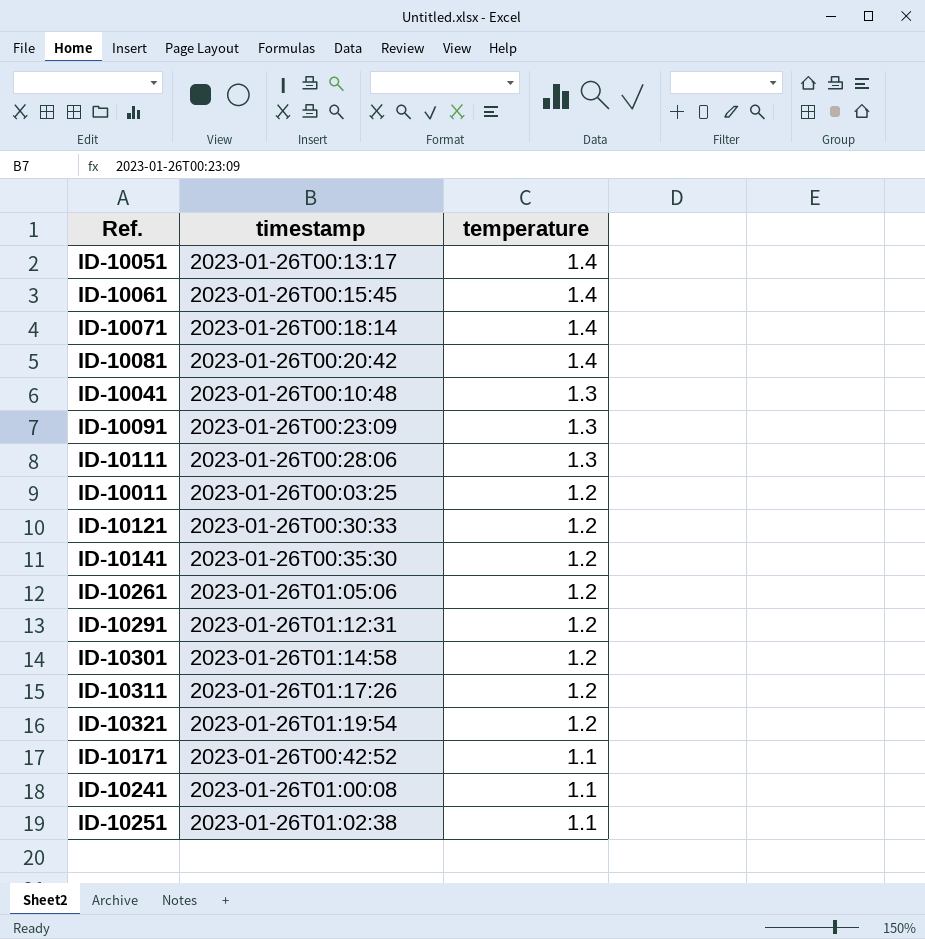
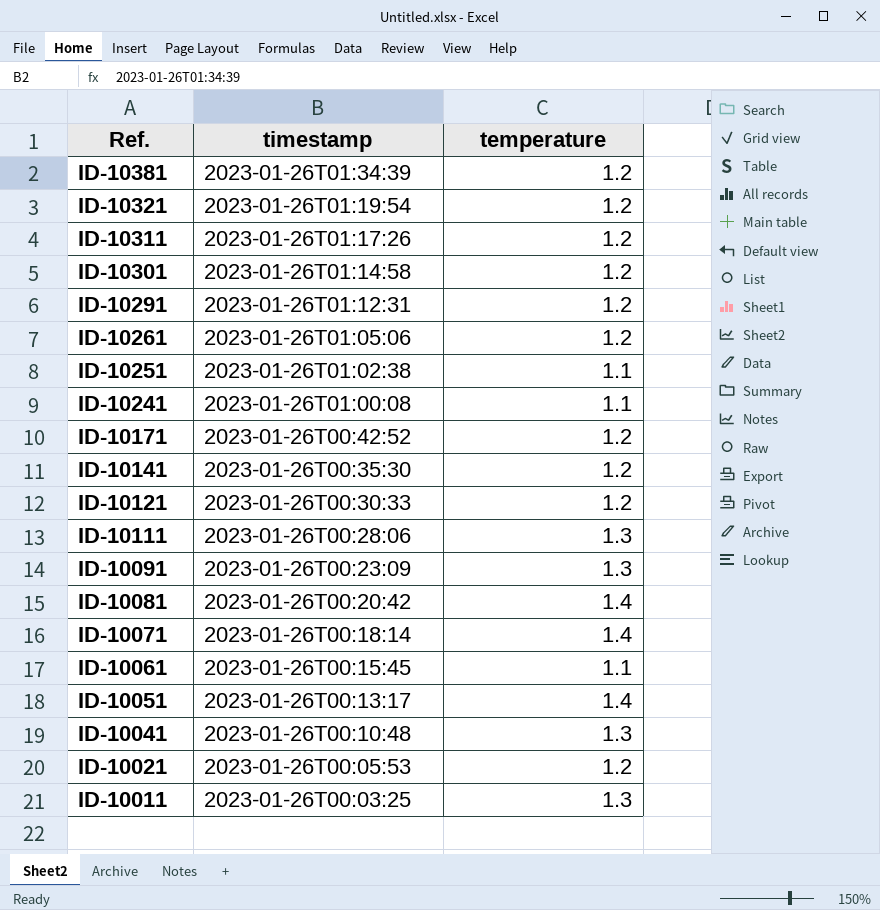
row order: temperature descending -> Ref. descending
row ID-10381: none -> 2023-01-26T01:34:39 | 1.2
ID-10171 | temperature: 1.1 -> 1.2
ID-10061 | temperature: 1.4 -> 1.1
row ID-10021: none -> 2023-01-26T00:05:53 | 1.2
ID-10011 | temperature: 1.2 -> 1.3

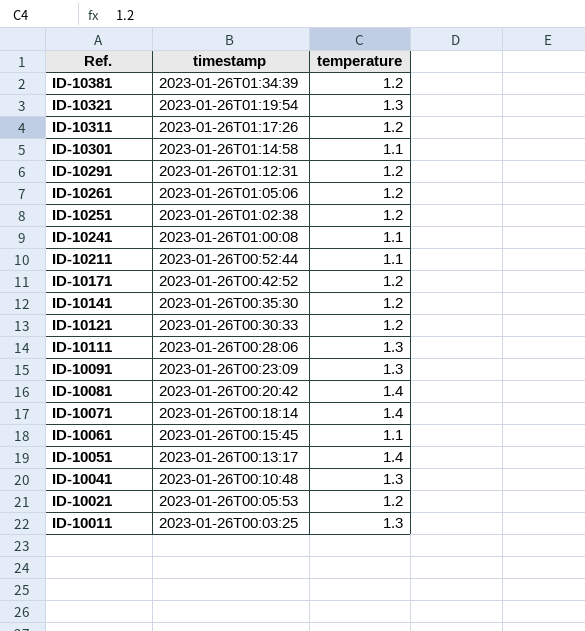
ID-10321 | temperature: 1.2 -> 1.3
ID-10301 | temperature: 1.2 -> 1.1
ID-10251 | temperature: 1.1 -> 1.2
row ID-10211: none -> 2023-01-26T00:52:44 | 1.1

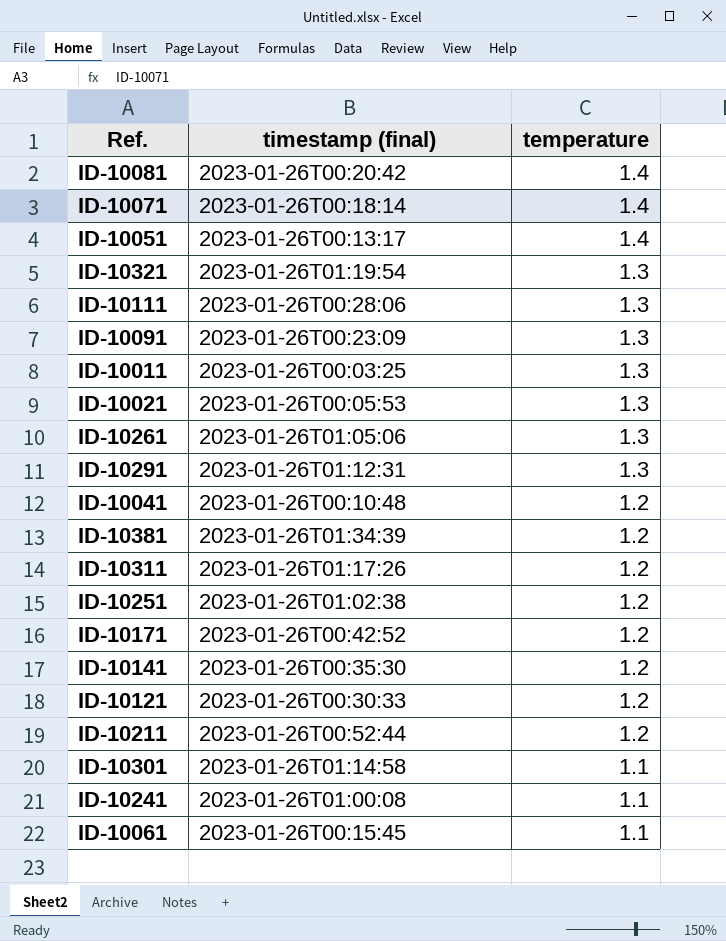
row order: Ref. descending -> temperature descending
column name: timestamp -> timestamp (final)
ID-10021 | temperature: 1.2 -> 1.3
ID-10261 | temperature: 1.2 -> 1.3
ID-10291 | temperature: 1.2 -> 1.3
ID-10041 | temperature: 1.3 -> 1.2
ID-10211 | temperature: 1.1 -> 1.2

